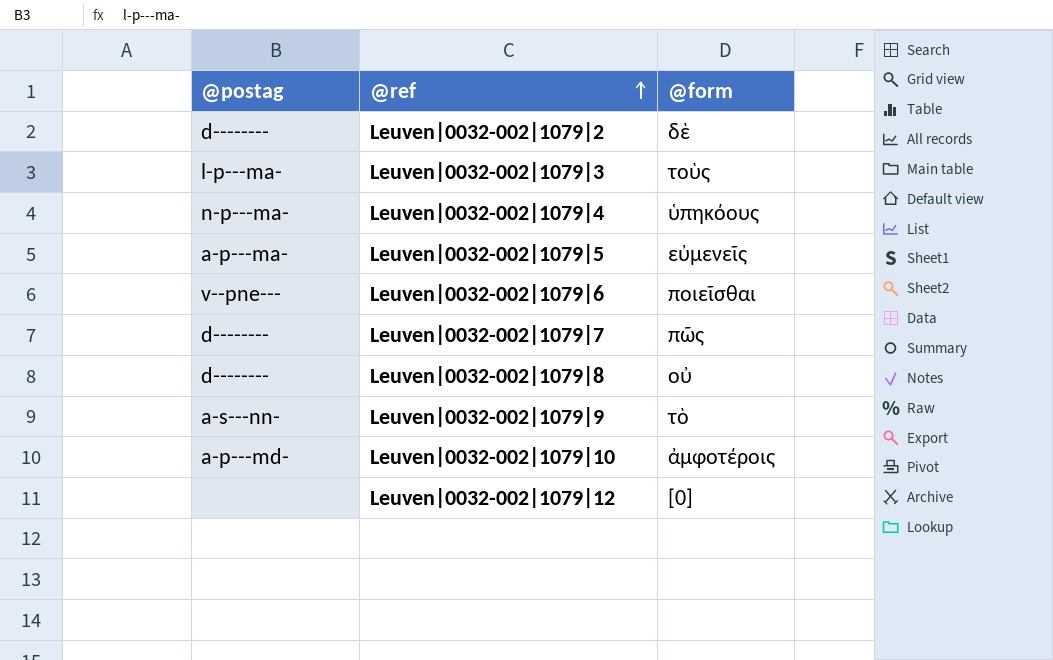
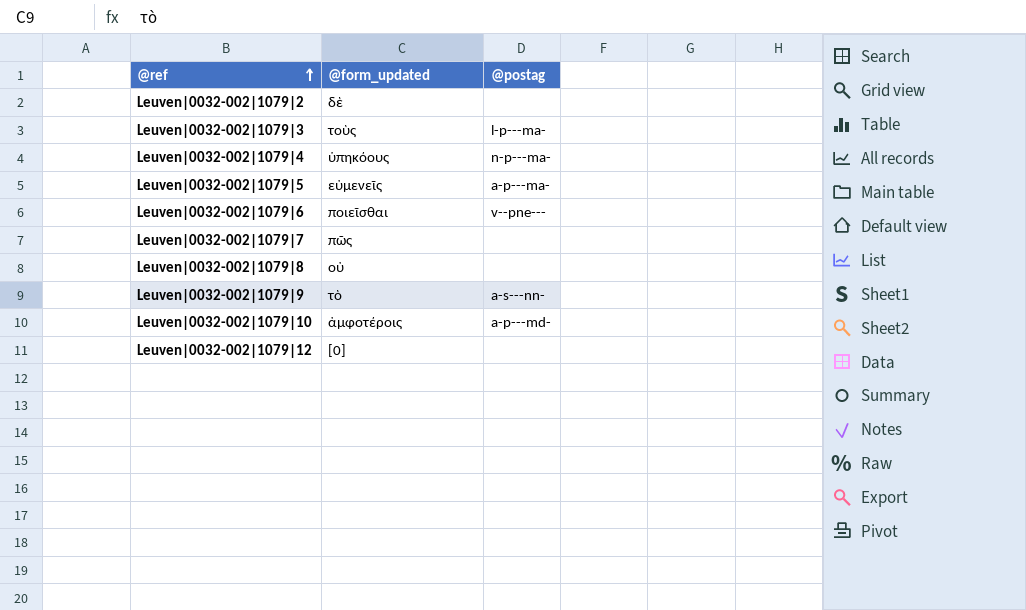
column name: @form -> @form_updated
column @postag | position: 1 -> 3
Leuven|0032-002|1079|2 | @postag: d-------- -> none
Leuven|0032-002|1079|7 | @postag: d-------- -> none
Leuven|0032-002|1079|8 | @postag: d-------- -> none

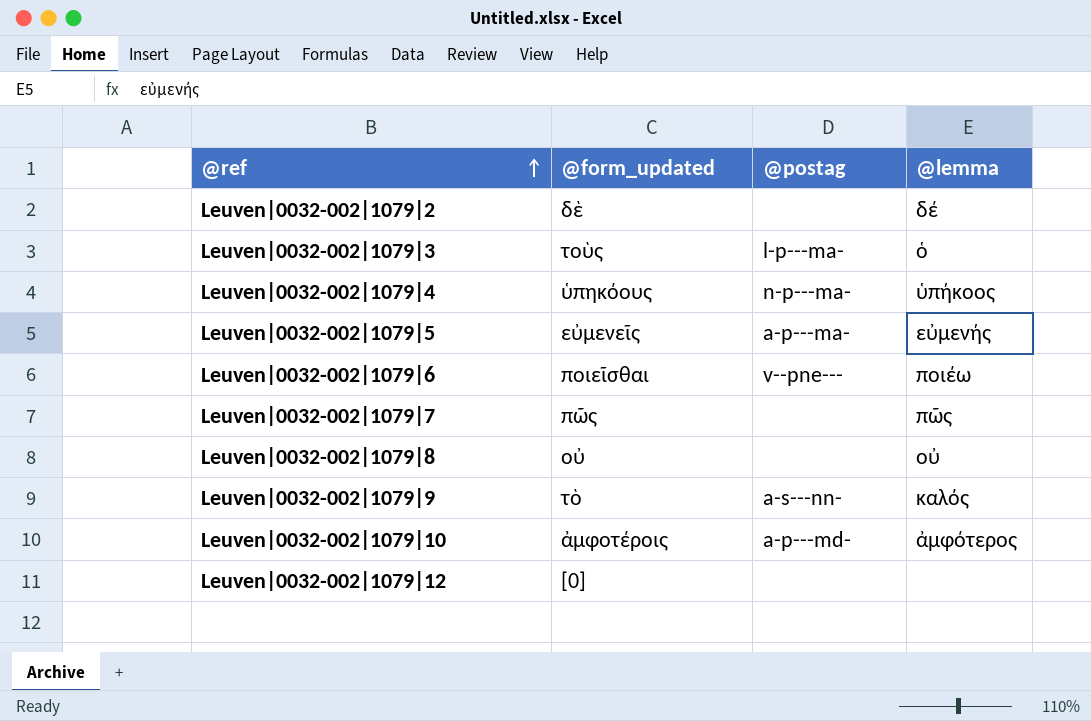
column @lemma | position: none -> 4

